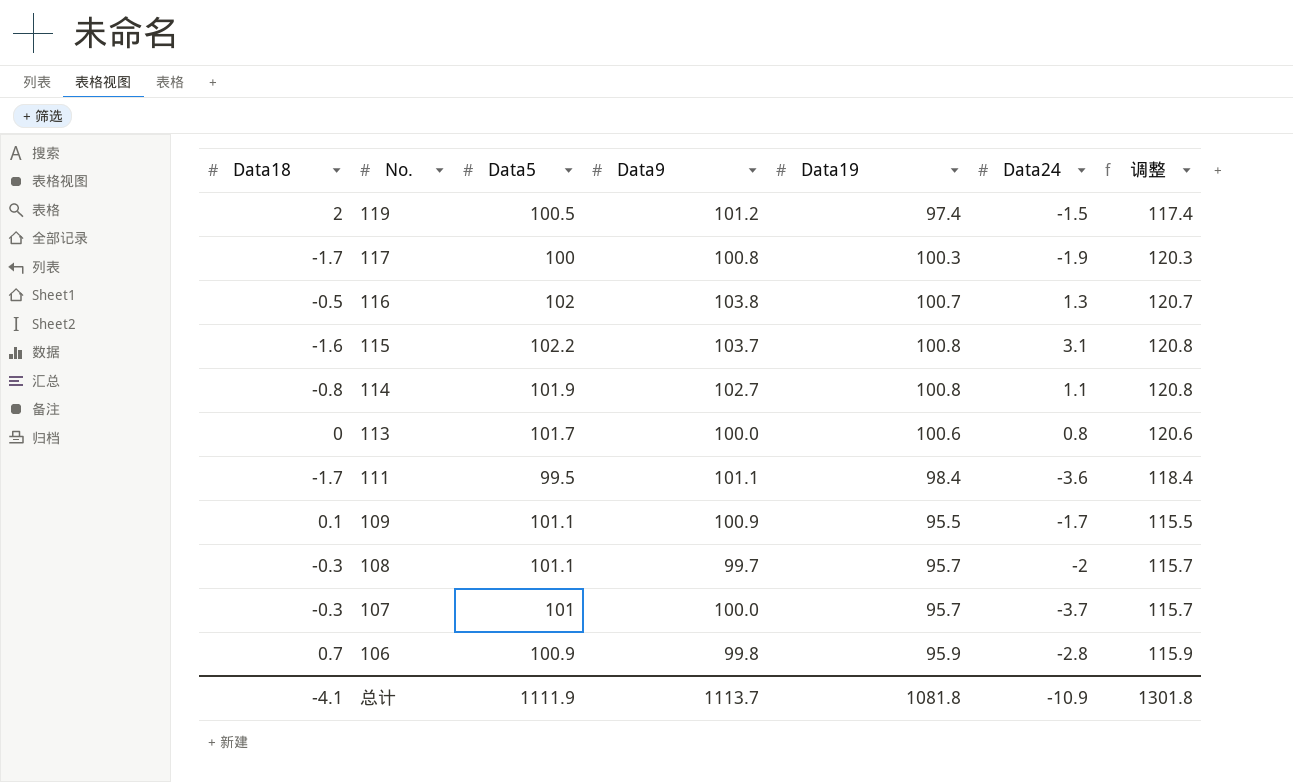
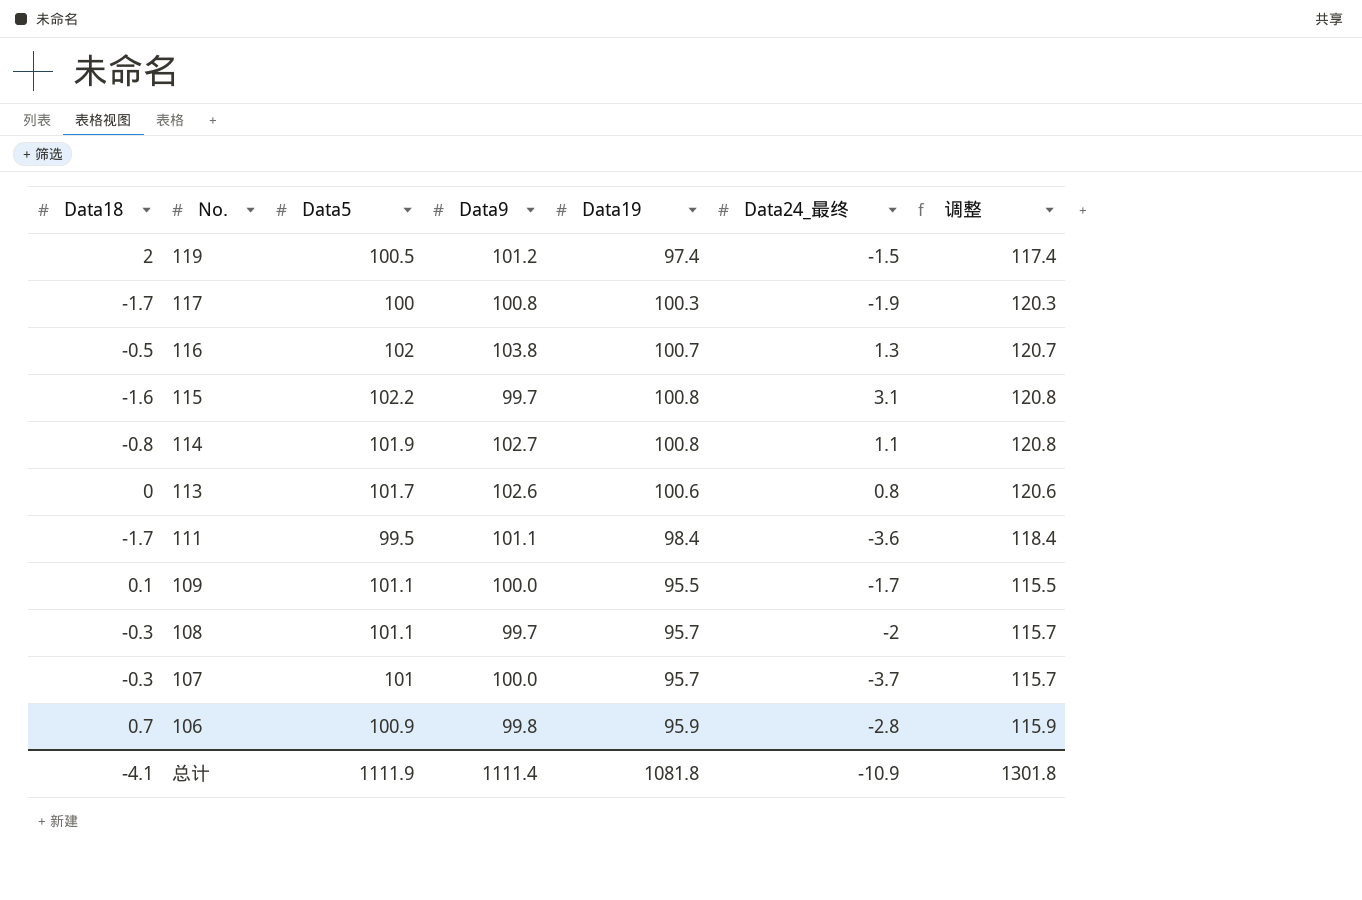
column name: Data24 -> Data24_最终
115 | Data9: 103.7 -> 99.7
113 | Data9: 100.0 -> 102.6
109 | Data9: 100.9 -> 100.0
总计 | Data9: 1113.7 -> 1111.4

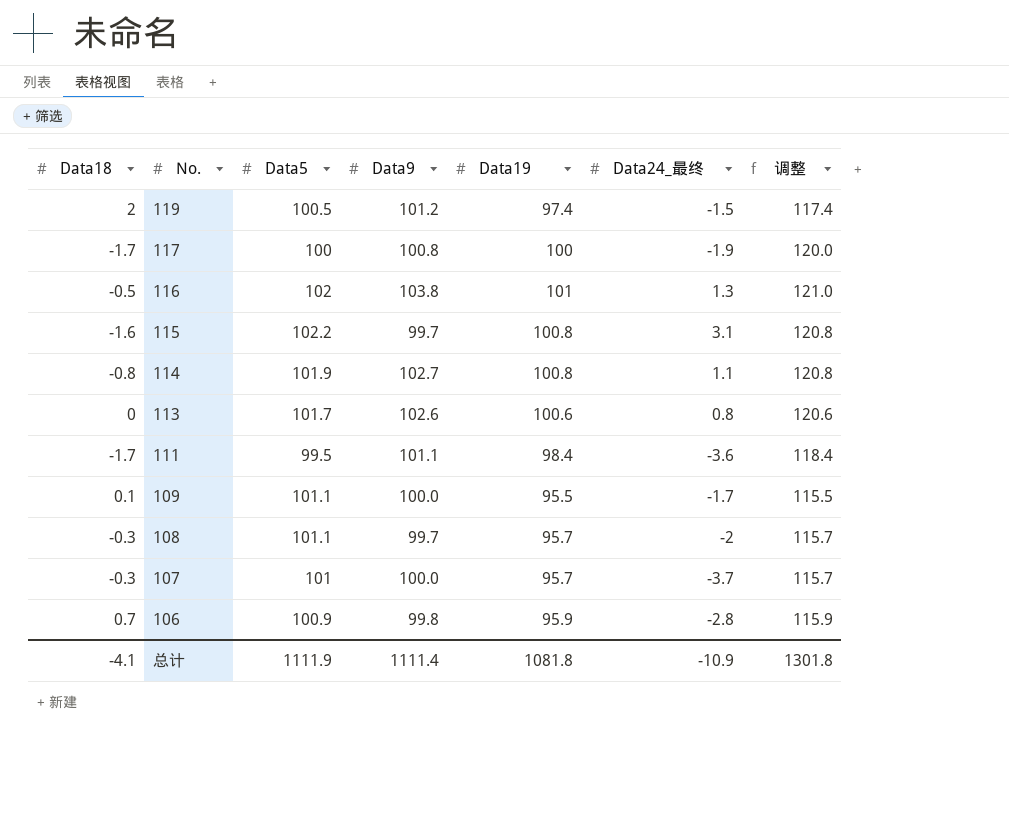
117 | Data19: 100.3 -> 100
117 | 调整: 120.3 -> 120.0
116 | Data19: 100.7 -> 101
116 | 调整: 120.7 -> 121.0

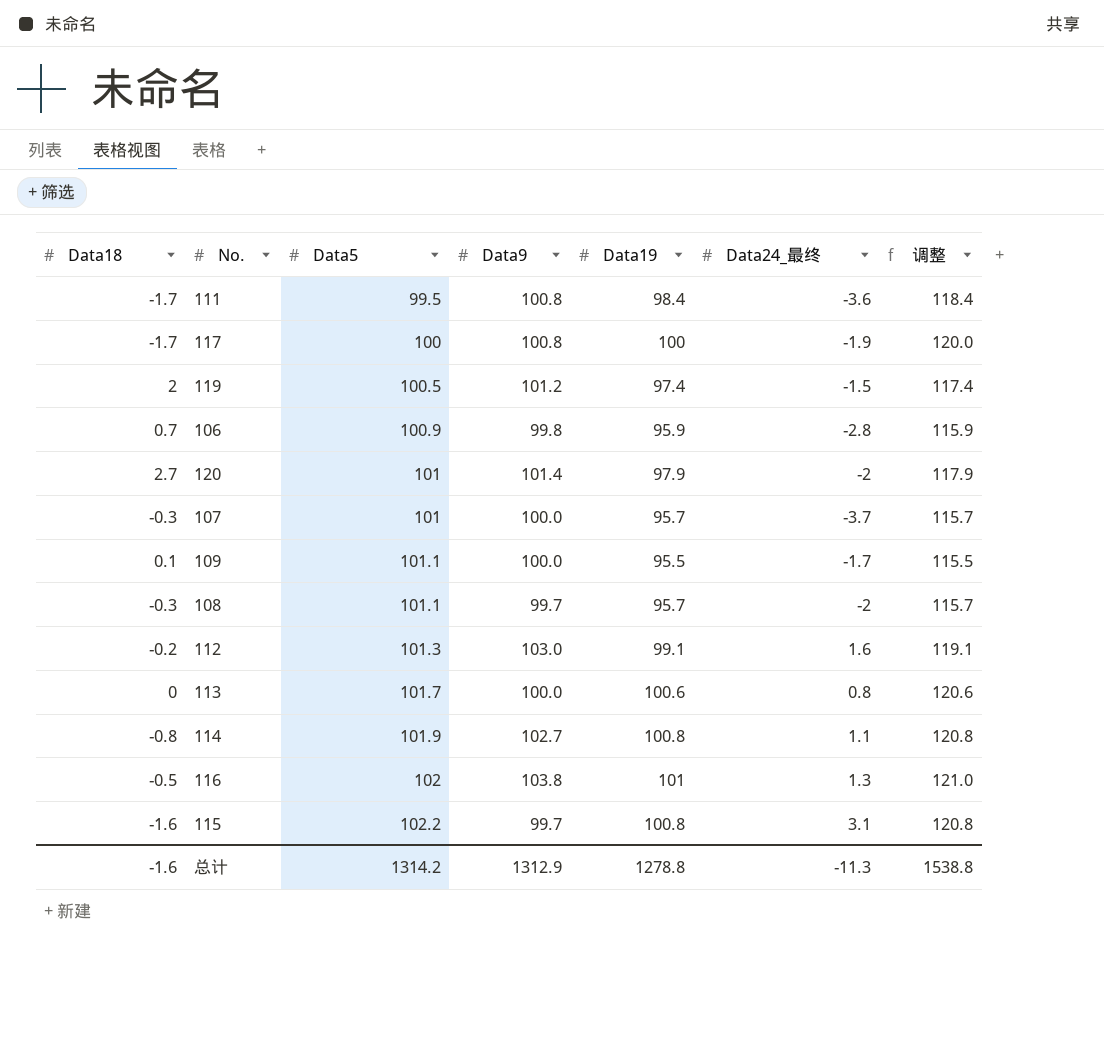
row order: No. descending -> Data5 ascending
111 | Data9: 101.1 -> 100.8
row 120: none -> 2.7 | 101 | 101.4 | 97.9 | -2 | 117.9
row 112: none -> -0.2 | 101.3 | 103.0 | 99.1 | 1.6 | 119.1
113 | Data9: 102.6 -> 100.0
总计 | Data18: -4.1 -> -1.6
总计 | Data5: 1111.9 -> 1314.2
总计 | Data9: 1111.4 -> 1312.9
总计 | Data19: 1081.8 -> 1278.8
总计 | Data24_最终: -10.9 -> -11.3
总计 | 调整: 1301.8 -> 1538.8

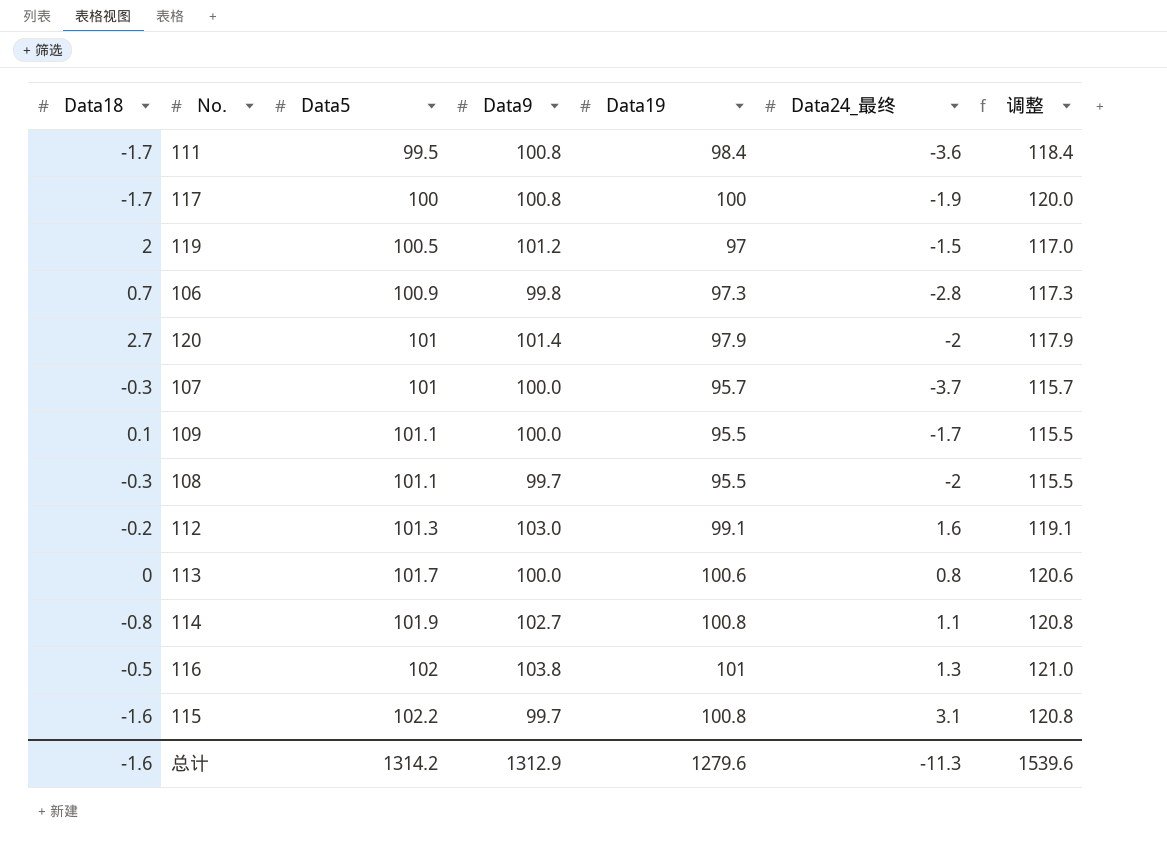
119 | Data19: 97.4 -> 97
119 | 调整: 117.4 -> 117.0
106 | Data19: 95.9 -> 97.3
106 | 调整: 115.9 -> 117.3
108 | Data19: 95.7 -> 95.5
108 | 调整: 115.7 -> 115.5
总计 | Data19: 1278.8 -> 1279.6
总计 | 调整: 1538.8 -> 1539.6

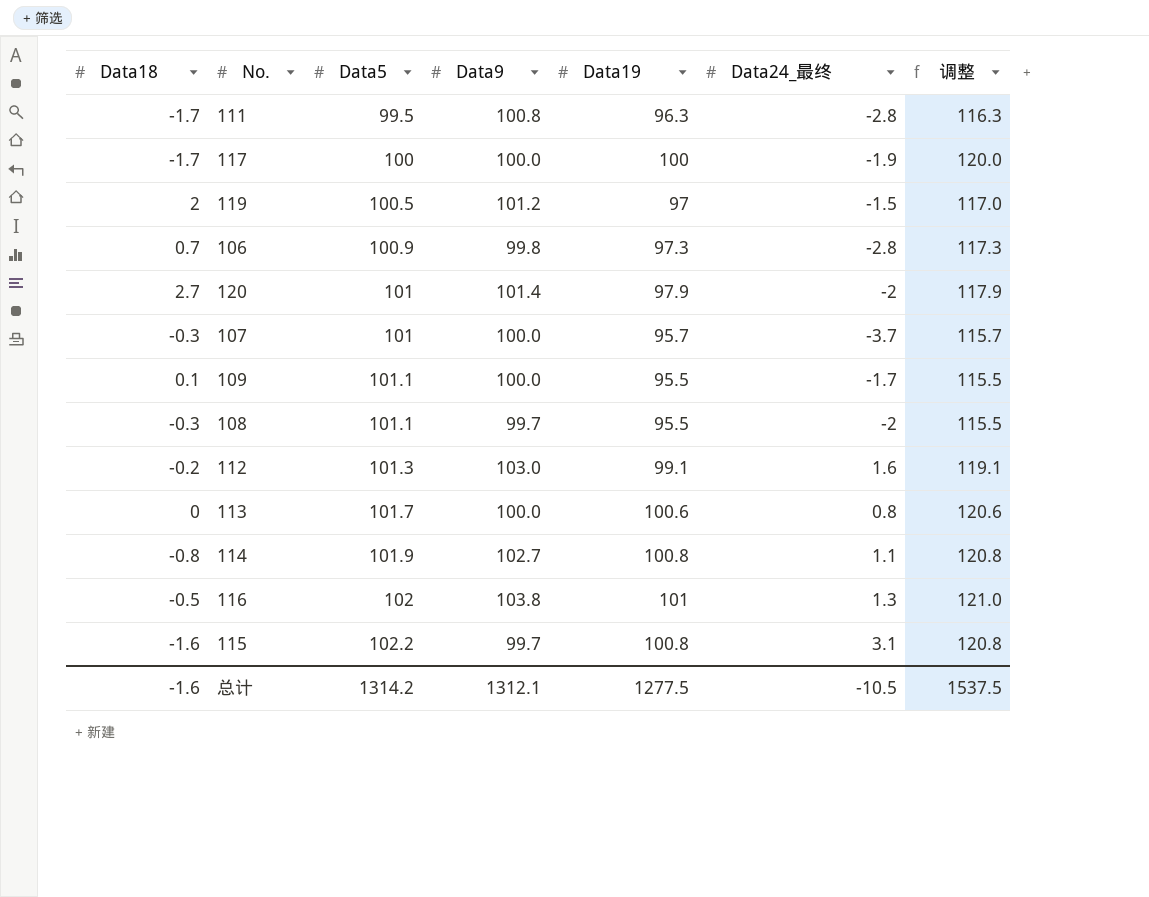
111 | Data19: 98.4 -> 96.3
111 | Data24_最终: -3.6 -> -2.8
111 | 调整: 118.4 -> 116.3
117 | Data9: 100.8 -> 100.0
总计 | Data9: 1312.9 -> 1312.1
总计 | Data19: 1279.6 -> 1277.5
总计 | Data24_最终: -11.3 -> -10.5
总计 | 调整: 1539.6 -> 1537.5

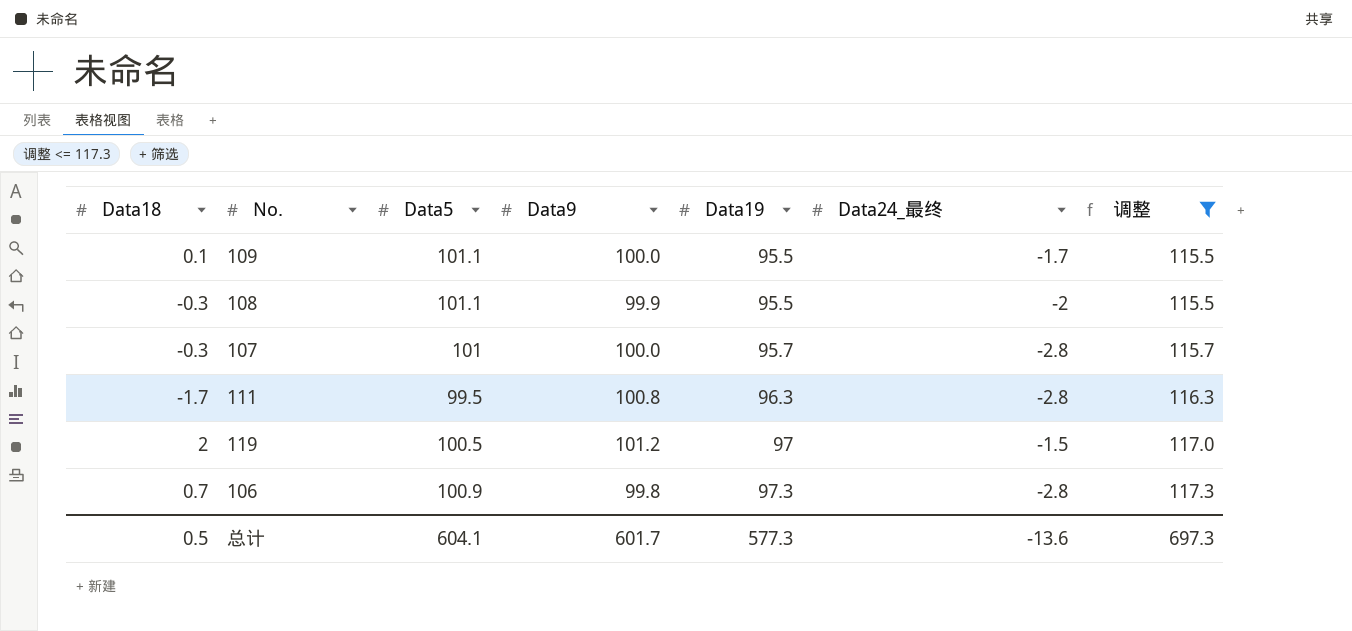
filter: none -> 调整 <= 117.3
row order: Data5 ascending -> Data19 ascending
108 | Data9: 99.7 -> 99.9
107 | Data24_最终: -3.7 -> -2.8
总计 | Data18: -1.6 -> 0.5
总计 | Data5: 1314.2 -> 604.1
总计 | Data9: 1312.1 -> 601.7
总计 | Data19: 1277.5 -> 577.3
总计 | Data24_最终: -10.5 -> -13.6
总计 | 调整: 1537.5 -> 697.3

